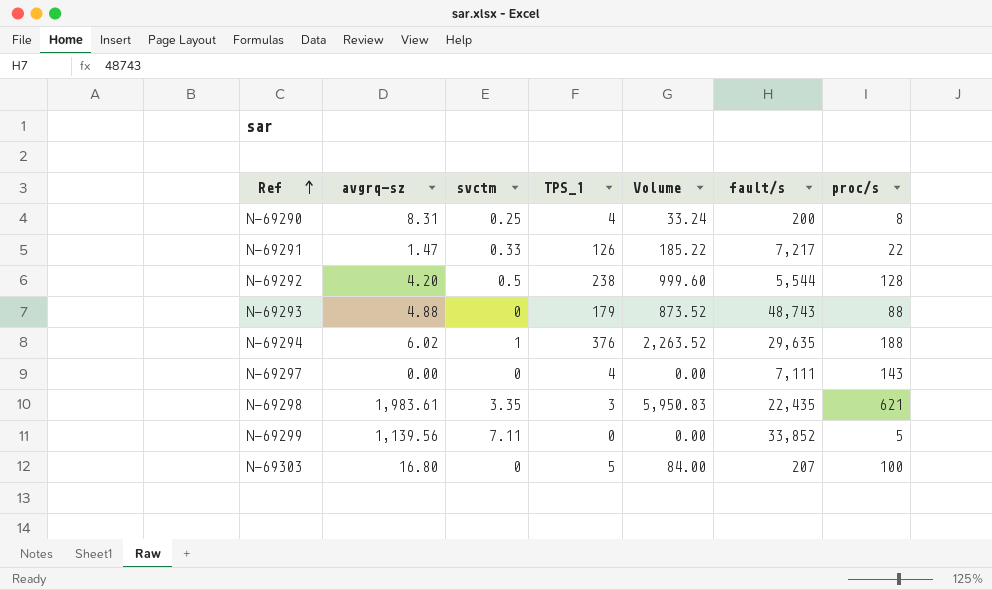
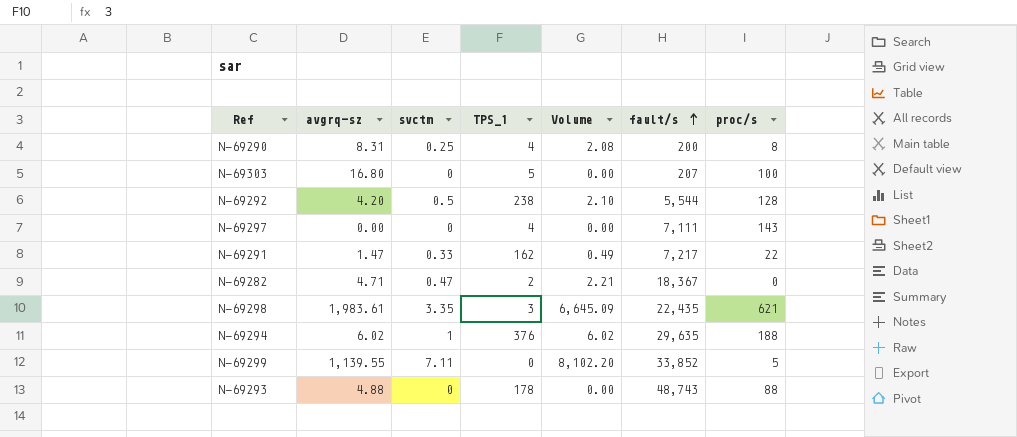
row order: Ref ascending -> fault/s ascending
column Volume | formula: [avgrq-sz] * [TPS_1] -> [avgrq-sz] * [svctm]
N-69291 | TPS_1: 126 -> 162
row N-69282: none -> 4.71 | 0.47 | 2 | 2.21 | 18,367 | 0
N-69299 | avgrq-sz: 1,139.56 -> 1,139.55
N-69293 | TPS_1: 179 -> 178

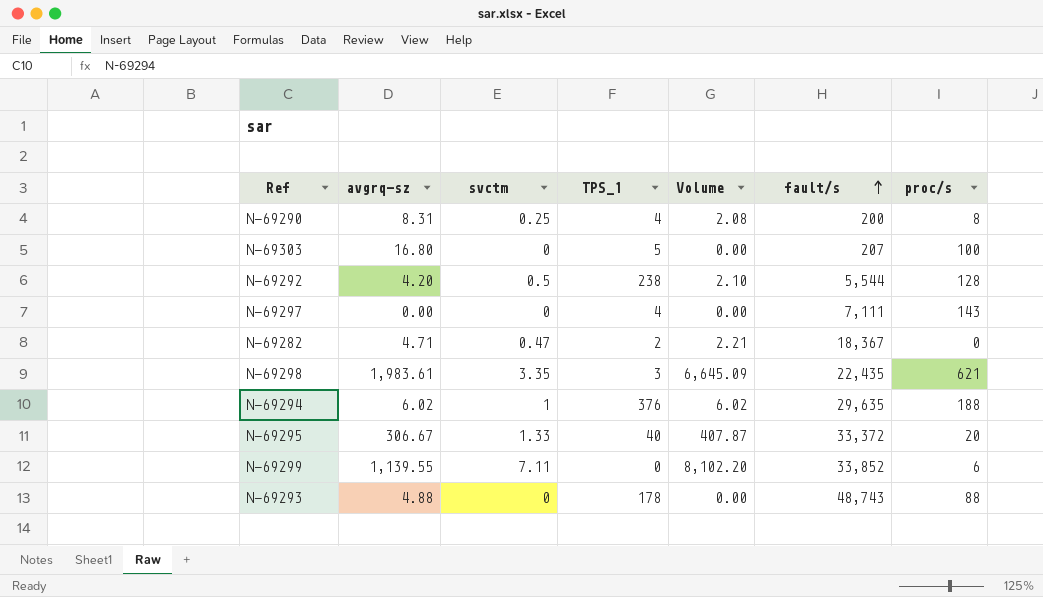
row N-69291: 1.47 | 0.33 | 162 | 0.49 | 7,217 | 22 -> none
row N-69295: none -> 306.67 | 1.33 | 40 | 407.87 | 33,372 | 20
N-69299 | proc/s: 5 -> 6

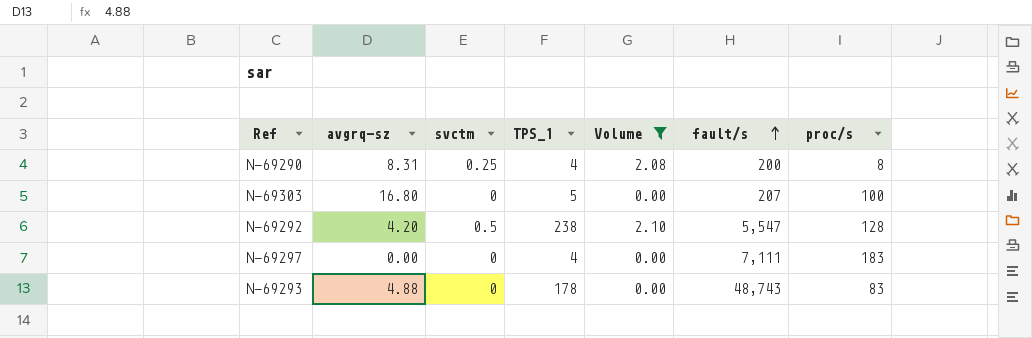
filter: none -> Volume <= 2.10
N-69292 | fault/s: 5,544 -> 5,547
N-69297 | proc/s: 143 -> 183
N-69293 | proc/s: 88 -> 83

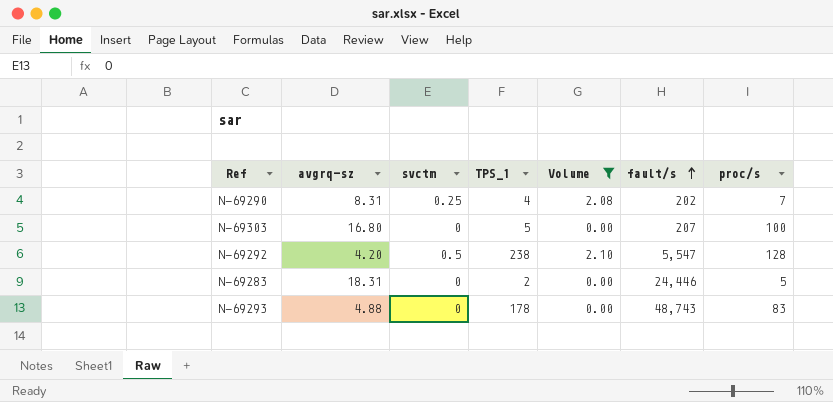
row N-69297: 0.00 | 0 | 4 | 0.00 | 7,111 | 183 -> none
N-69290 | fault/s: 200 -> 202
N-69290 | proc/s: 8 -> 7
row N-69283: none -> 18.31 | 0 | 2 | 0.00 | 24,446 | 5

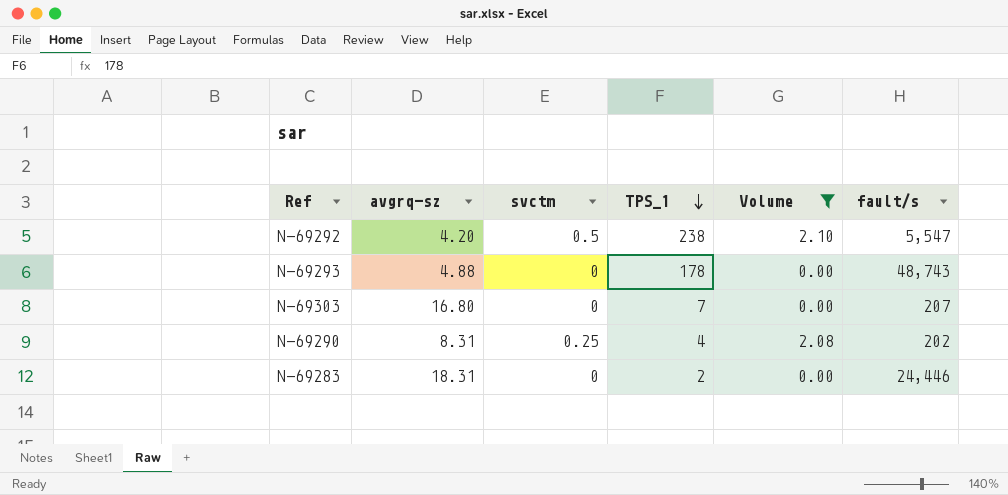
row order: fault/s ascending -> TPS_1 descending
column proc/s | position: 7 -> none
N-69303 | TPS_1: 5 -> 7

